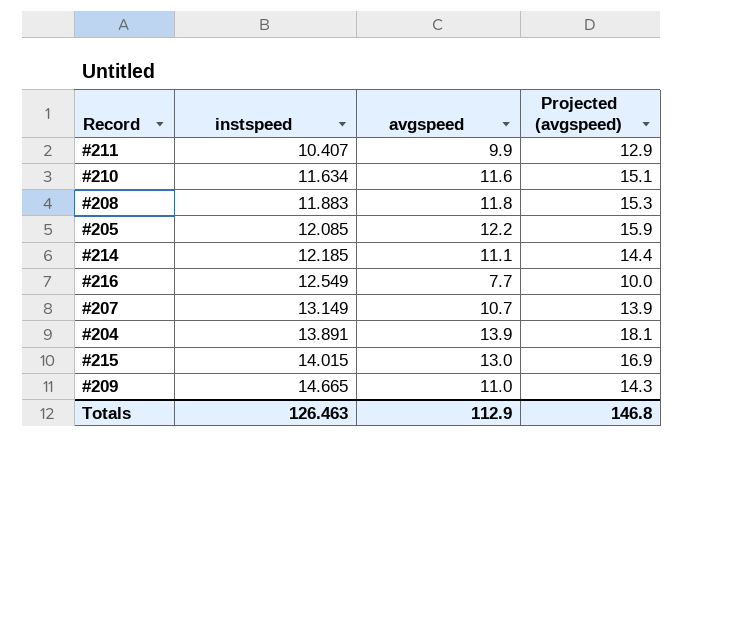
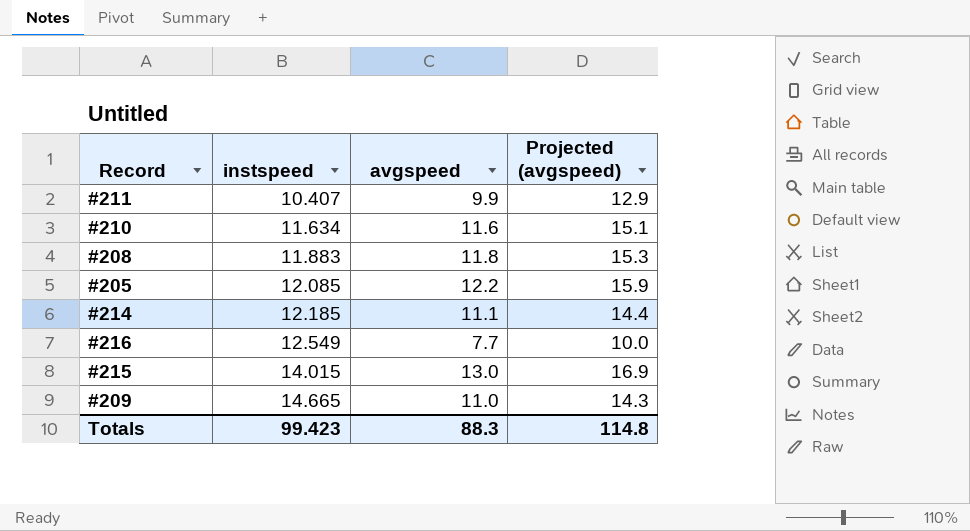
row #207: 13.149 | 10.7 | 13.9 -> none
row #204: 13.891 | 13.9 | 18.1 -> none
Totals | instspeed: 126.463 -> 99.423
Totals | avgspeed: 112.9 -> 88.3
Totals | Projected (avgspeed): 146.8 -> 114.8

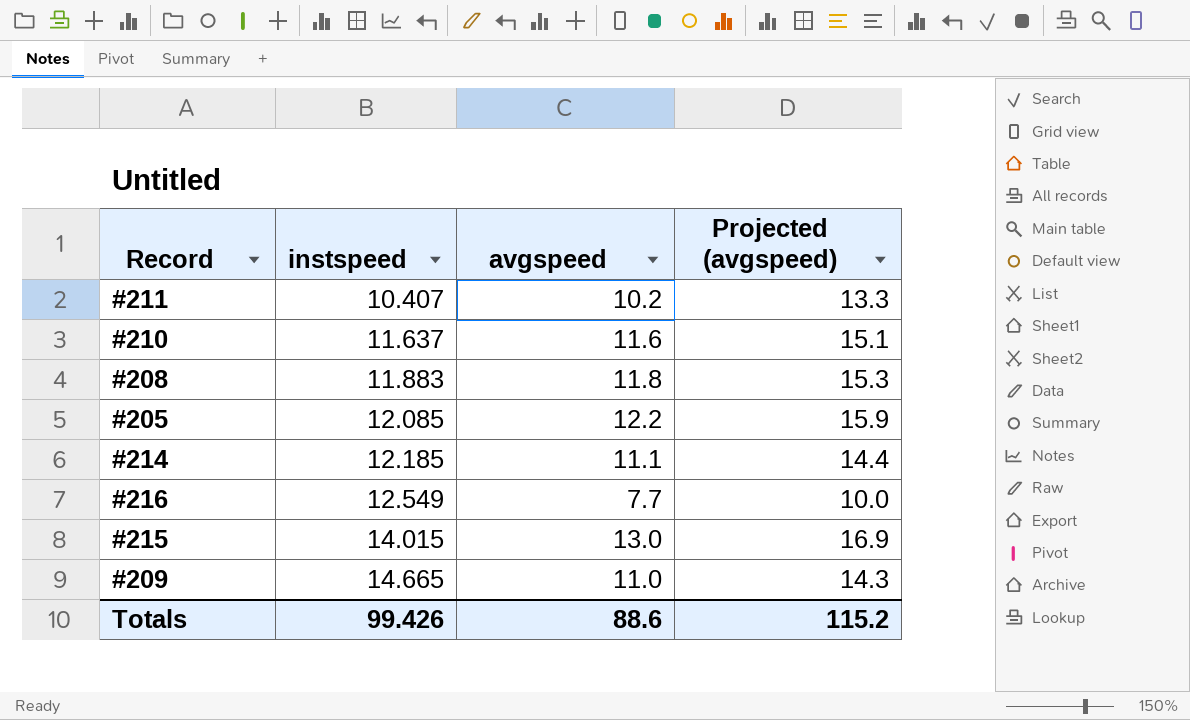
#211 | avgspeed: 9.9 -> 10.2
#211 | Projected (avgspeed): 12.9 -> 13.3
#210 | instspeed: 11.634 -> 11.637
Totals | instspeed: 99.423 -> 99.426
Totals | avgspeed: 88.3 -> 88.6
Totals | Projected (avgspeed): 114.8 -> 115.2

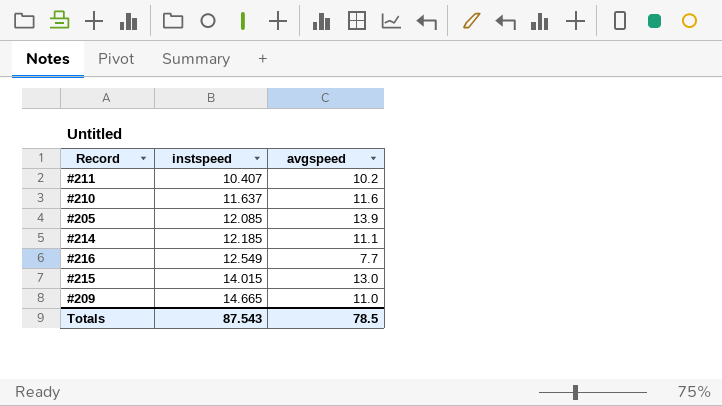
column Projected (avgspeed) | formula: [avgspeed] * 1.3 -> none
row #208: 11.883 | 11.8 | 15.3 -> none
#205 | avgspeed: 12.2 -> 13.9
Totals | instspeed: 99.426 -> 87.543
Totals | avgspeed: 88.6 -> 78.5

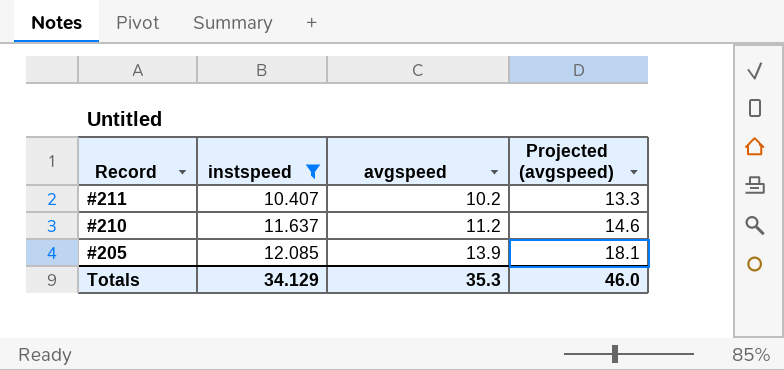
filter: none -> instspeed <= 12.085
column Projected (avgspeed) | formula: none -> [avgspeed] * 1.3
#210 | avgspeed: 11.6 -> 11.2
Totals | instspeed: 87.543 -> 34.129
Totals | avgspeed: 78.5 -> 35.3

